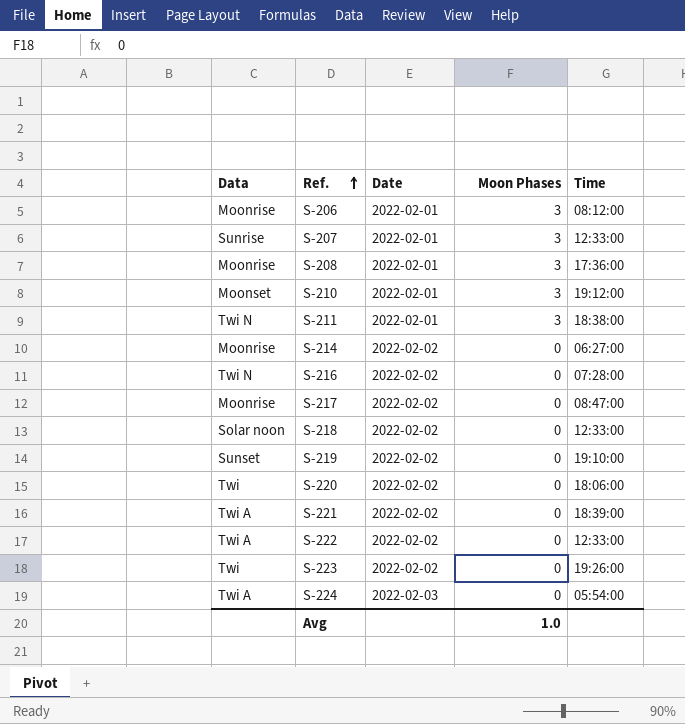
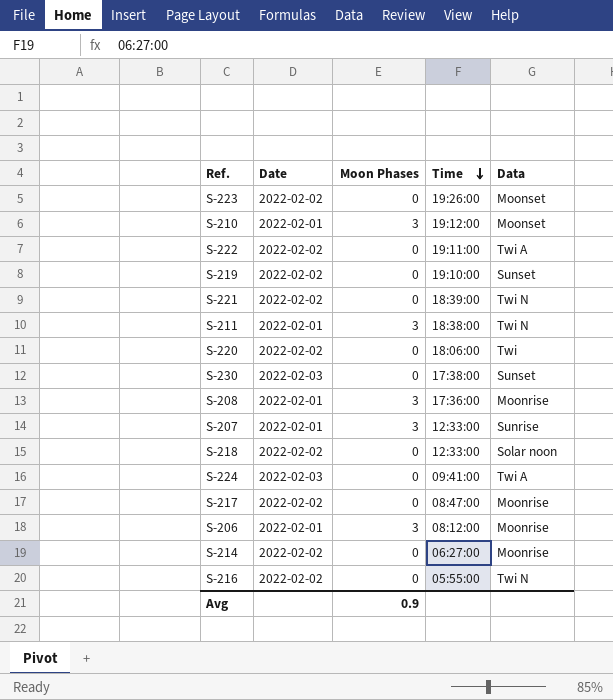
row order: Ref. ascending -> Time descending
column Data | position: 1 -> 5
S-223 | Data: Twi -> Moonset
S-222 | Time: 12:33:00 -> 19:11:00
S-221 | Data: Twi A -> Twi N
row S-230: none -> 2022-02-03 | 0 | 17:38:00 | Sunset
S-224 | Time: 05:54:00 -> 09:41:00
S-216 | Time: 07:28:00 -> 05:55:00
Avg | Moon Phases: 1.0 -> 0.9

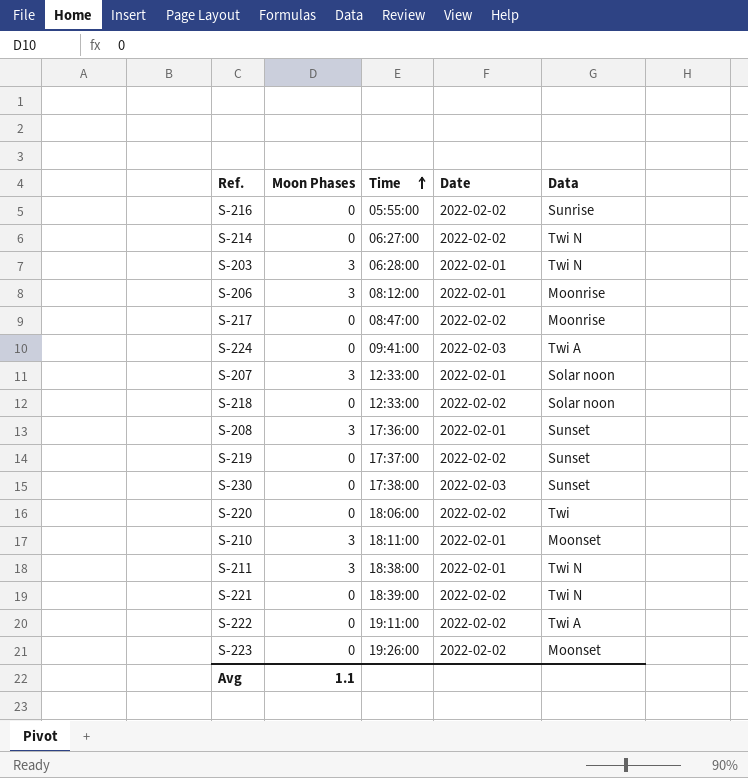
row order: Time descending -> Time ascending
column Date | position: 2 -> 4
S-216 | Data: Twi N -> Sunrise
S-214 | Data: Moonrise -> Twi N
row S-203: none -> 3 | 06:28:00 | 2022-02-01 | Twi N
S-207 | Data: Sunrise -> Solar noon
S-208 | Data: Moonrise -> Sunset
S-219 | Time: 19:10:00 -> 17:37:00
S-210 | Time: 19:12:00 -> 18:11:00
Avg | Moon Phases: 0.9 -> 1.1

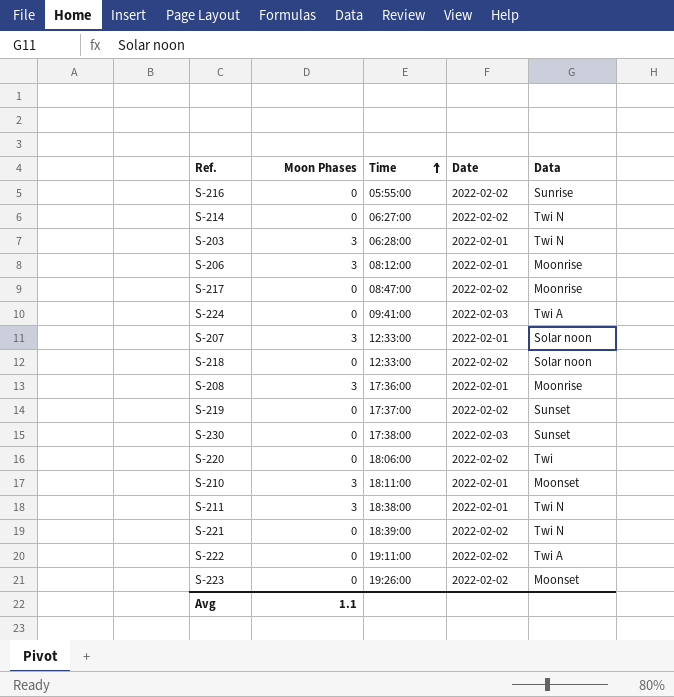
S-208 | Data: Sunset -> Moonrise

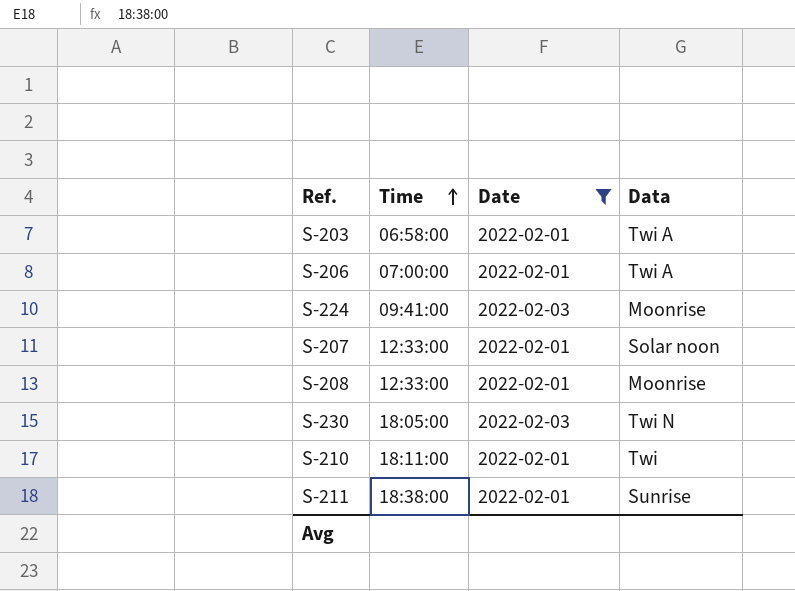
filter: none -> Date != 2022-02-02
column Moon Phases | position: 2 -> none
S-203 | Time: 06:28:00 -> 06:58:00
S-203 | Data: Twi N -> Twi A
S-206 | Time: 08:12:00 -> 07:00:00
S-206 | Data: Moonrise -> Twi A
S-224 | Data: Twi A -> Moonrise
S-208 | Time: 17:36:00 -> 12:33:00
S-230 | Time: 17:38:00 -> 18:05:00
S-230 | Data: Sunset -> Twi N
S-210 | Data: Moonset -> Twi
S-211 | Data: Twi N -> Sunrise

